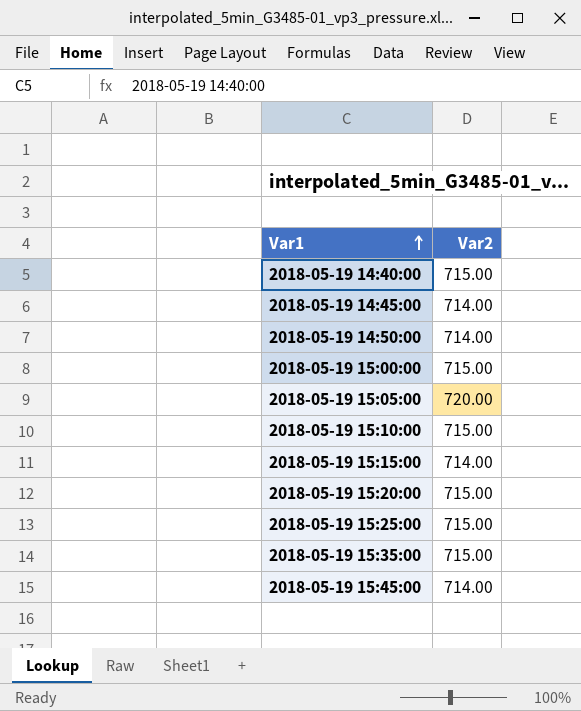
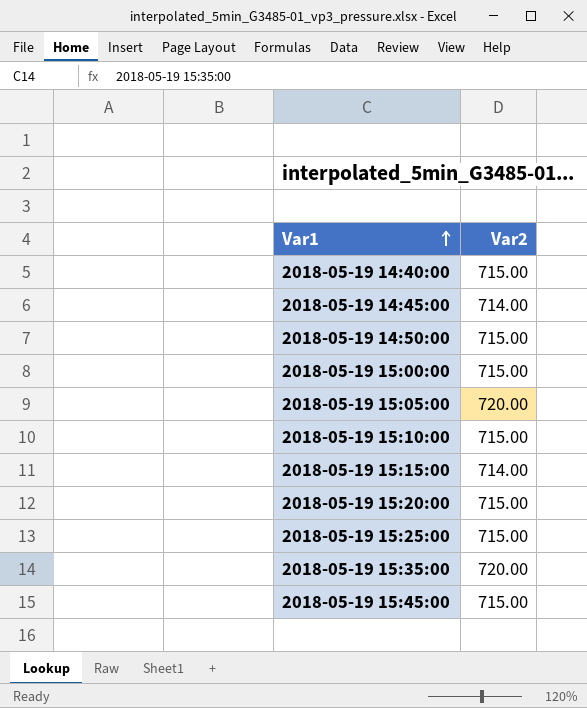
2018-05-19 14:50:00 | Var2: 714.00 -> 715.00
2018-05-19 15:35:00 | Var2: 715.00 -> 720.00
2018-05-19 15:45:00 | Var2: 714.00 -> 715.00

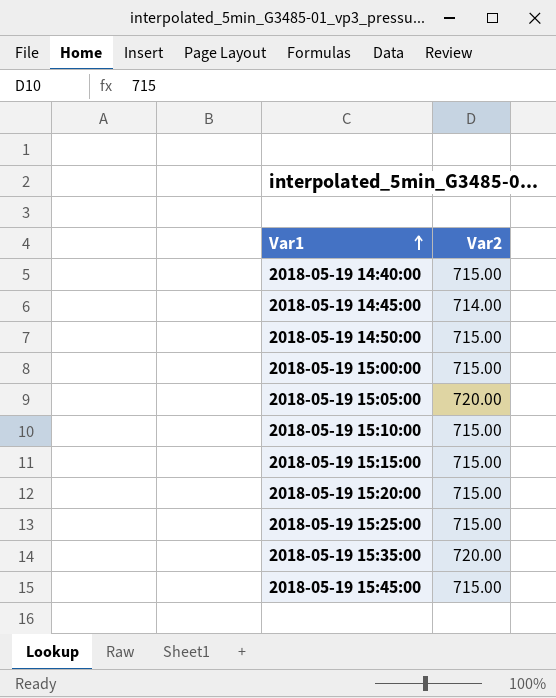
2018-05-19 15:15:00 | Var2: 714.00 -> 715.00

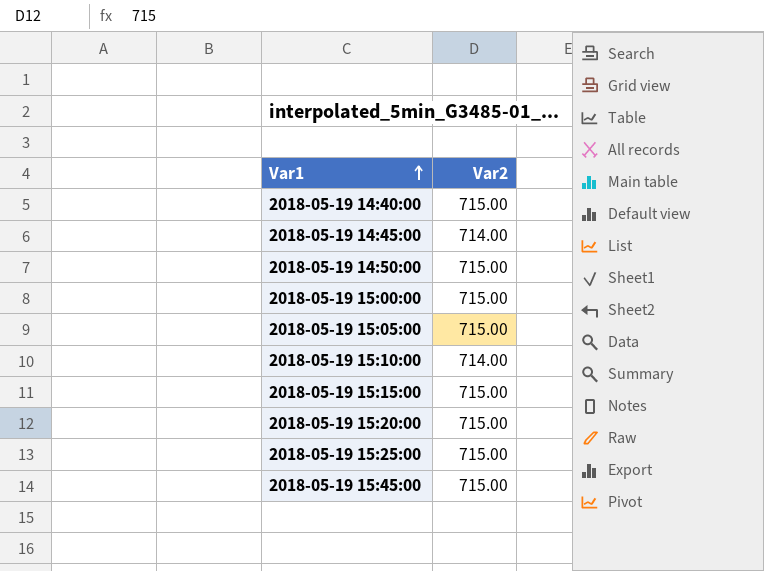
row 2018-05-19 15:35:00: 720.00 -> none
2018-05-19 15:05:00 | Var2: 720.00 -> 715.00
2018-05-19 15:10:00 | Var2: 715.00 -> 714.00

